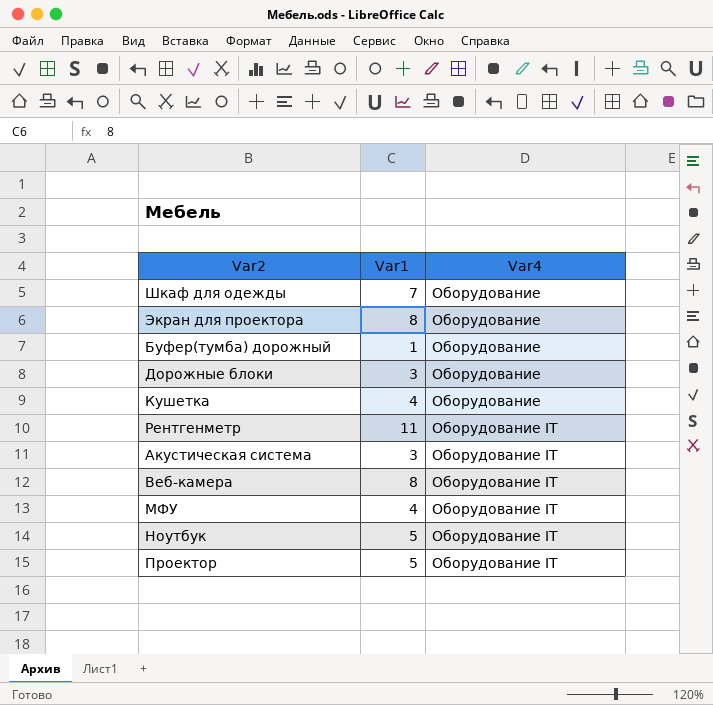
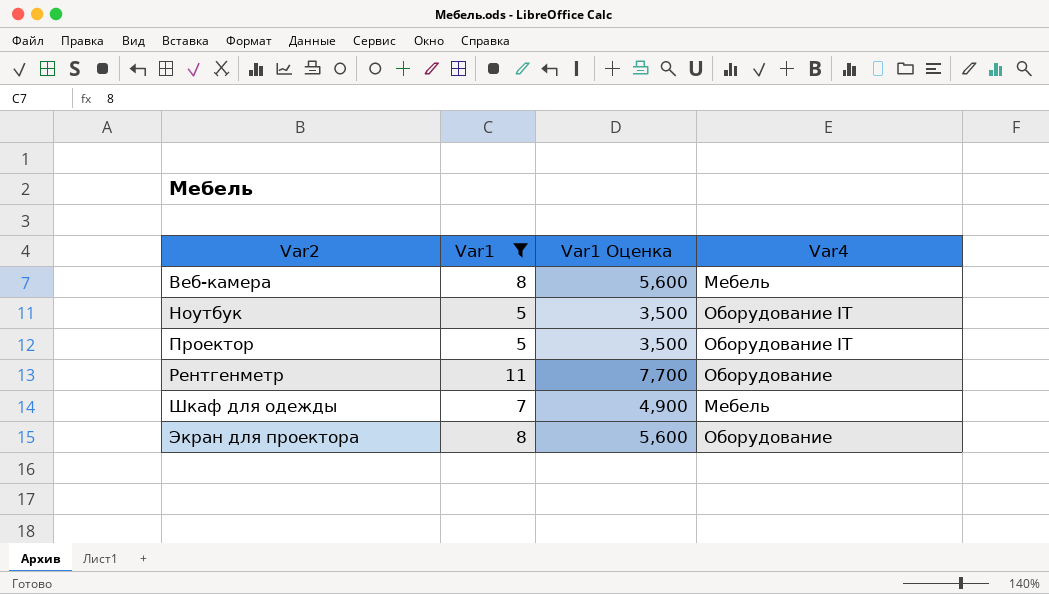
filter: none -> Var1 >= 5
row order: Var4 ascending -> Var2 ascending
column Var1 Оценка | formula: none -> [Var1] * 0,7
Веб-камера | Var4: Оборудование IT -> Мебель
Рентгенметр | Var4: Оборудование IT -> Оборудование
Шкаф для одежды | Var4: Оборудование -> Мебель

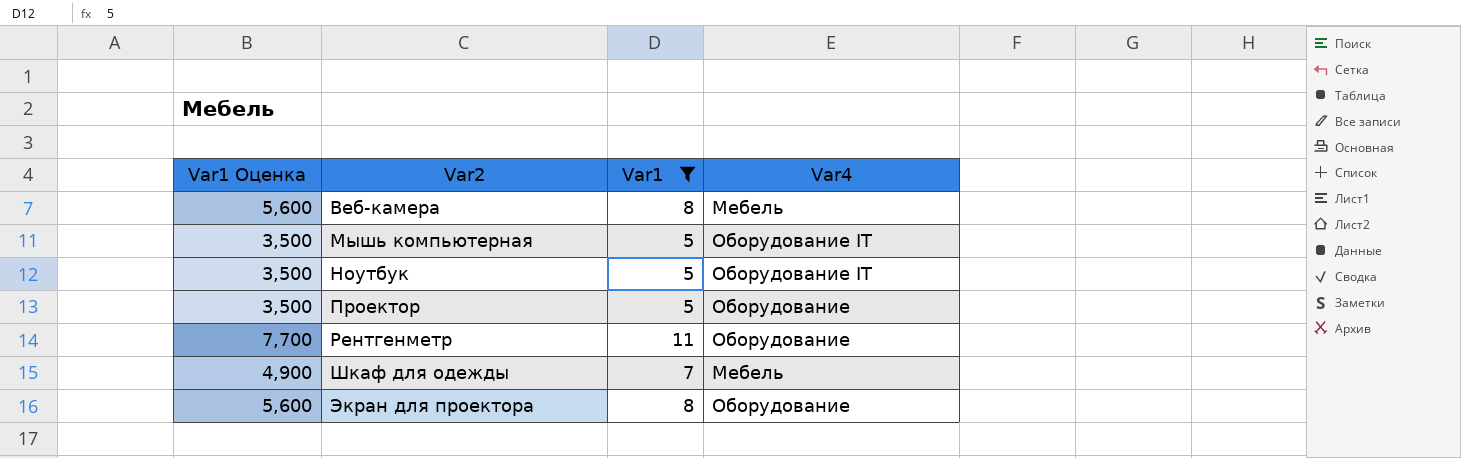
column Var1 Оценка | position: 3 -> 1
row Мышь компьютерная: none -> 3,500 | 5 | Оборудование IT
Проектор | Var4: Оборудование IT -> Оборудование

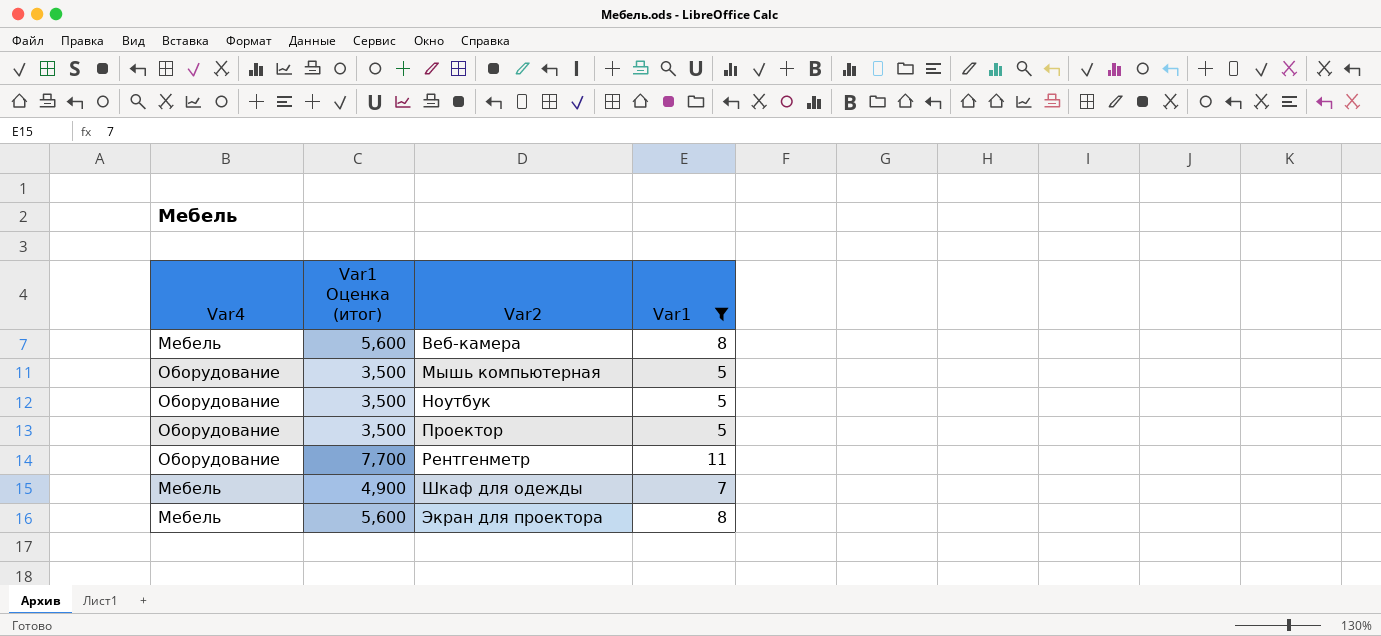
column Var4 | position: 4 -> 1
column name: Var1 Оценка -> Var1 Оценка (итог)
Мышь компьютерная | Var4: Оборудование IT -> Оборудование
Ноутбук | Var4: Оборудование IT -> Оборудование
Экран для проектора | Var4: Оборудование -> Мебель

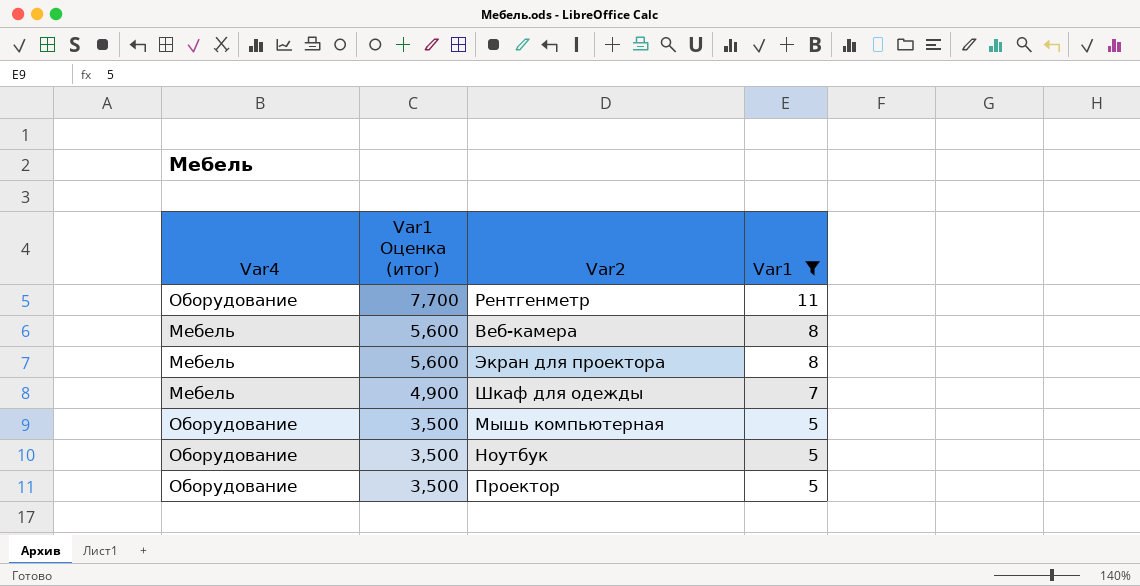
row order: Var2 ascending -> Var1 Оценка (итог) descending

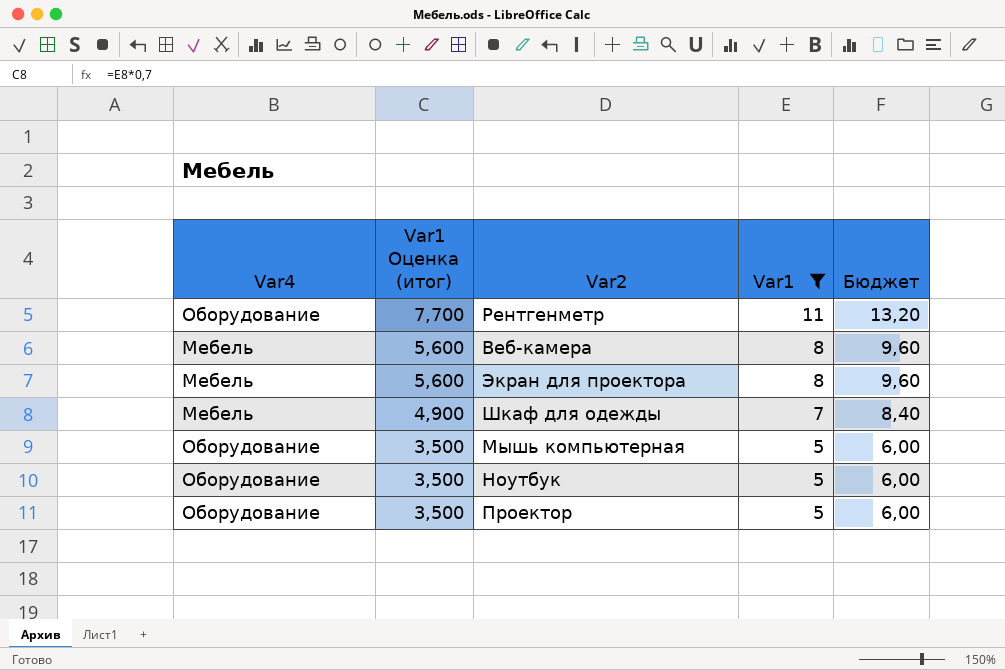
column Бюджет | formula: none -> [Var1] * 1,2

